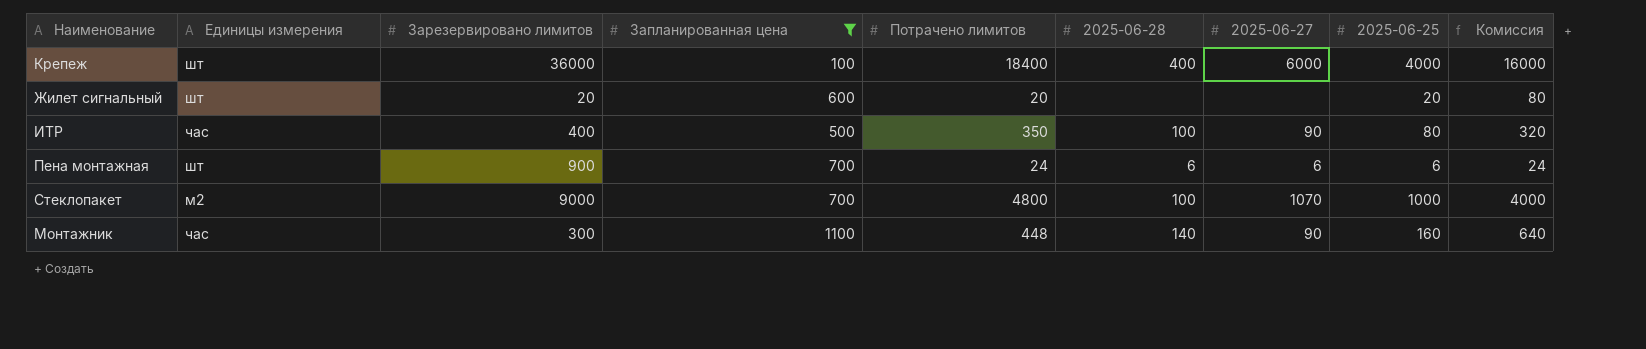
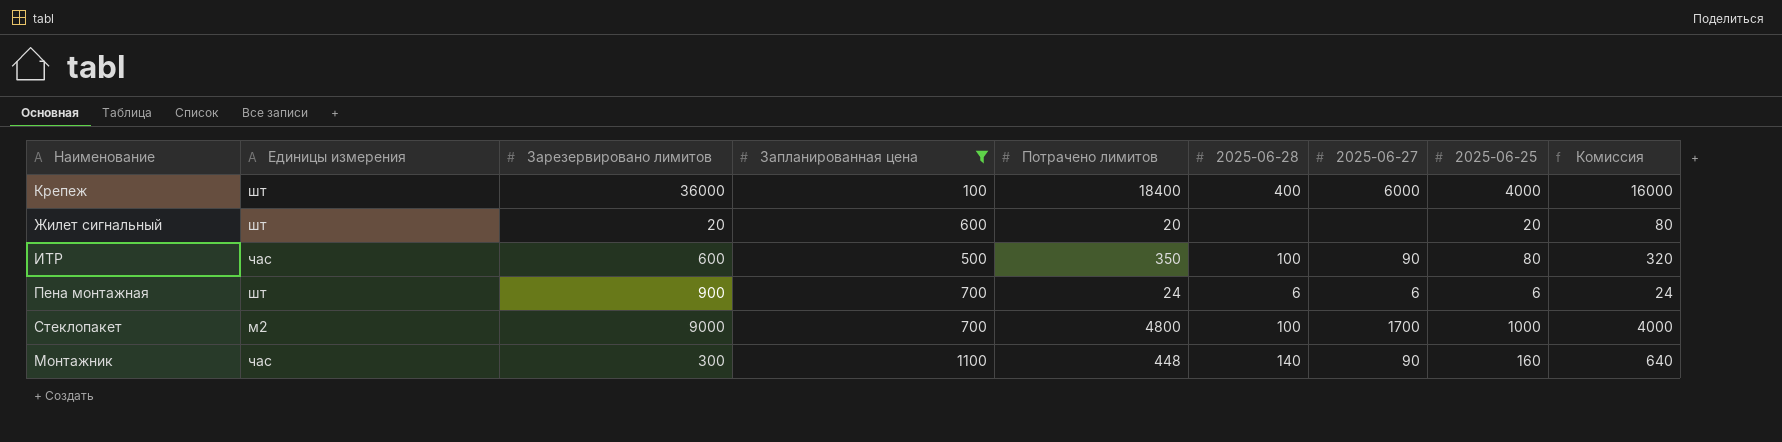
ИТР | Зарезервировано лимитов: 400 -> 600
Стеклопакет | 2025-06-27: 1070 -> 1700

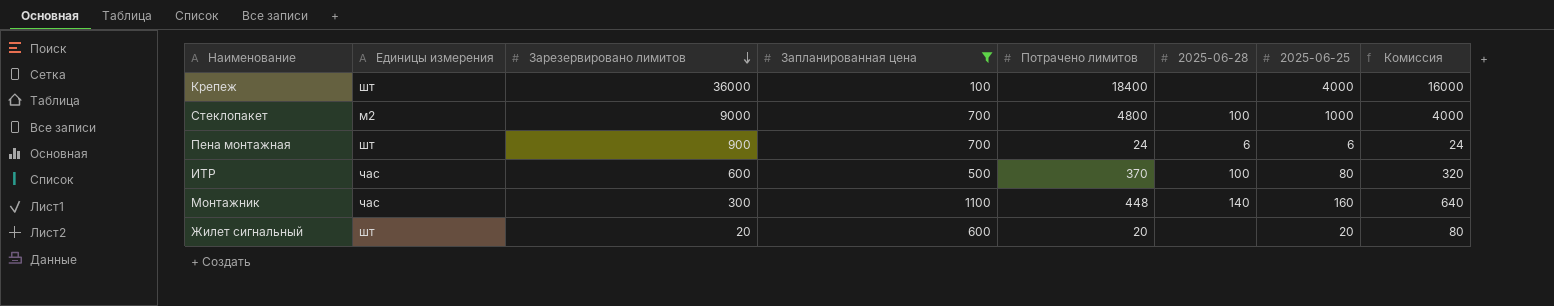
row order: none -> Зарезервировано лимитов descending
column 2025-06-27 | position: 7 -> none
Крепеж | 2025-06-28: 400 -> none
ИТР | Потрачено лимитов: 350 -> 370

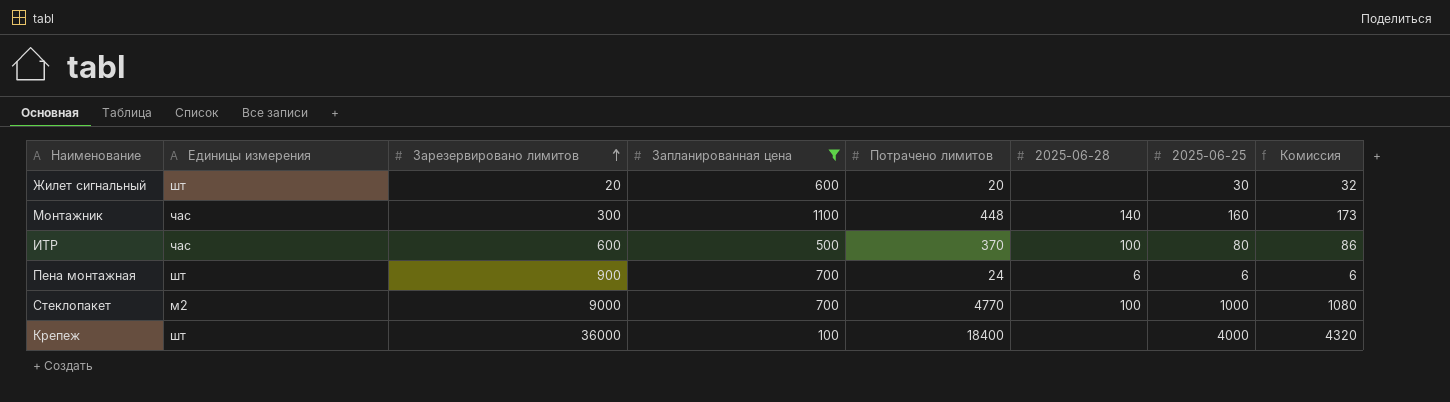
row order: Зарезервировано лимитов descending -> Зарезервировано лимитов ascending
column Комиссия | formula: [2025-06-25] * 4 -> [2025-06-25] * 1,08
Жилет сигнальный | 2025-06-25: 20 -> 30
Стеклопакет | Потрачено лимитов: 4800 -> 4770

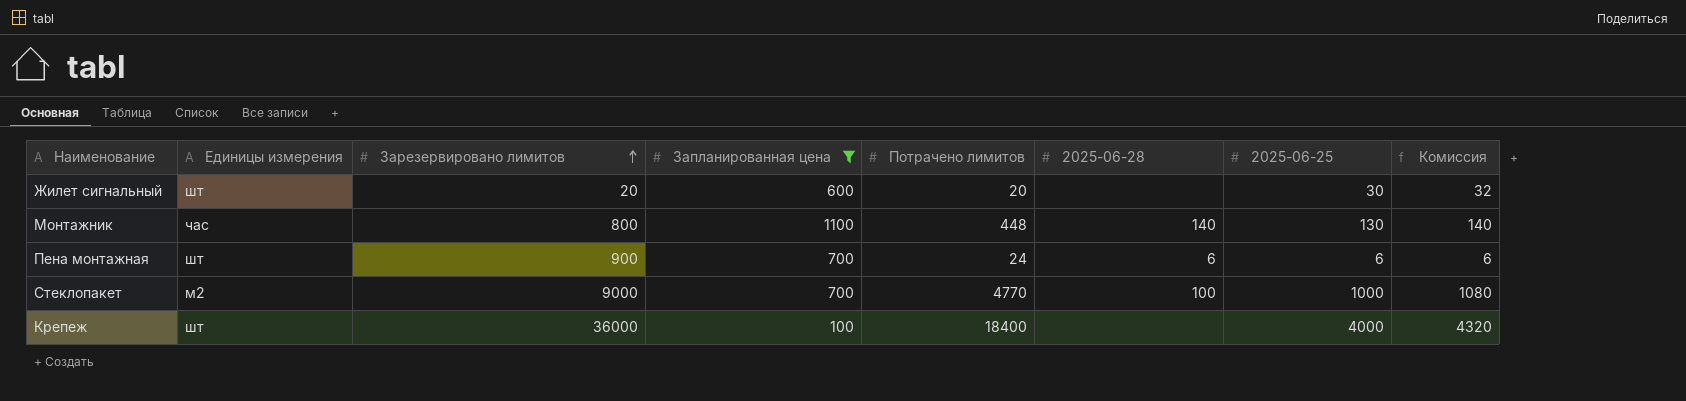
row ИТР: час | 600 | 500 | 370 | 100 | 80 | 86 -> none
Монтажник | Зарезервировано лимитов: 300 -> 800
Монтажник | 2025-06-25: 160 -> 130
Монтажник | Комиссия: 173 -> 140

